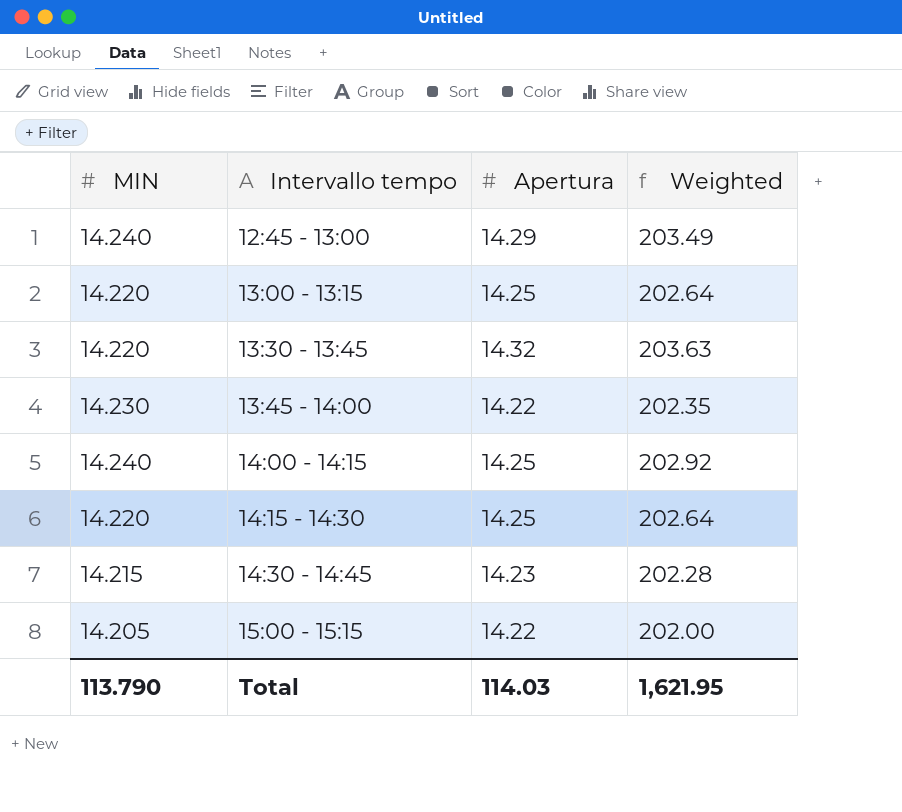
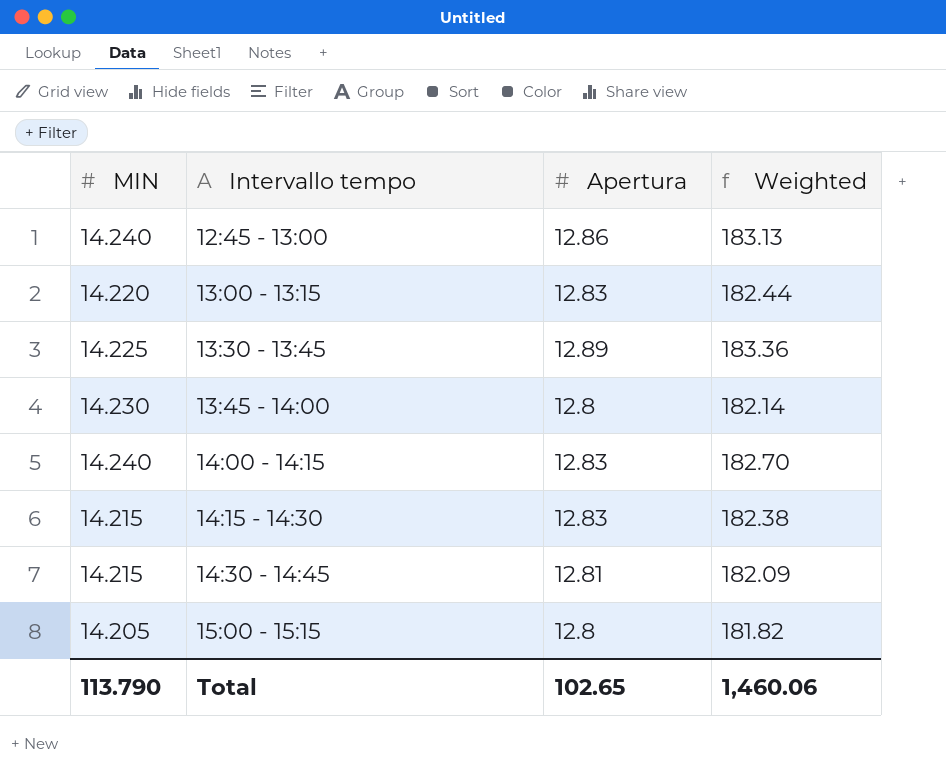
12:45 - 13:00 | Apertura: 14.29 -> 12.86
12:45 - 13:00 | Weighted: 203.49 -> 183.13
13:00 - 13:15 | Apertura: 14.25 -> 12.83
13:00 - 13:15 | Weighted: 202.64 -> 182.44
13:30 - 13:45 | MIN: 14.220 -> 14.225
13:30 - 13:45 | Apertura: 14.32 -> 12.89
13:30 - 13:45 | Weighted: 203.63 -> 183.36
13:45 - 14:00 | Apertura: 14.22 -> 12.8
13:45 - 14:00 | Weighted: 202.35 -> 182.14
14:00 - 14:15 | Apertura: 14.25 -> 12.83
14:00 - 14:15 | Weighted: 202.92 -> 182.70
14:15 - 14:30 | MIN: 14.220 -> 14.215
14:15 - 14:30 | Apertura: 14.25 -> 12.83
14:15 - 14:30 | Weighted: 202.64 -> 182.38
14:30 - 14:45 | Apertura: 14.23 -> 12.81
14:30 - 14:45 | Weighted: 202.28 -> 182.09
15:00 - 15:15 | Apertura: 14.22 -> 12.8
15:00 - 15:15 | Weighted: 202.00 -> 181.82
Total | Apertura: 114.03 -> 102.65
Total | Weighted: 1,621.95 -> 1,460.06

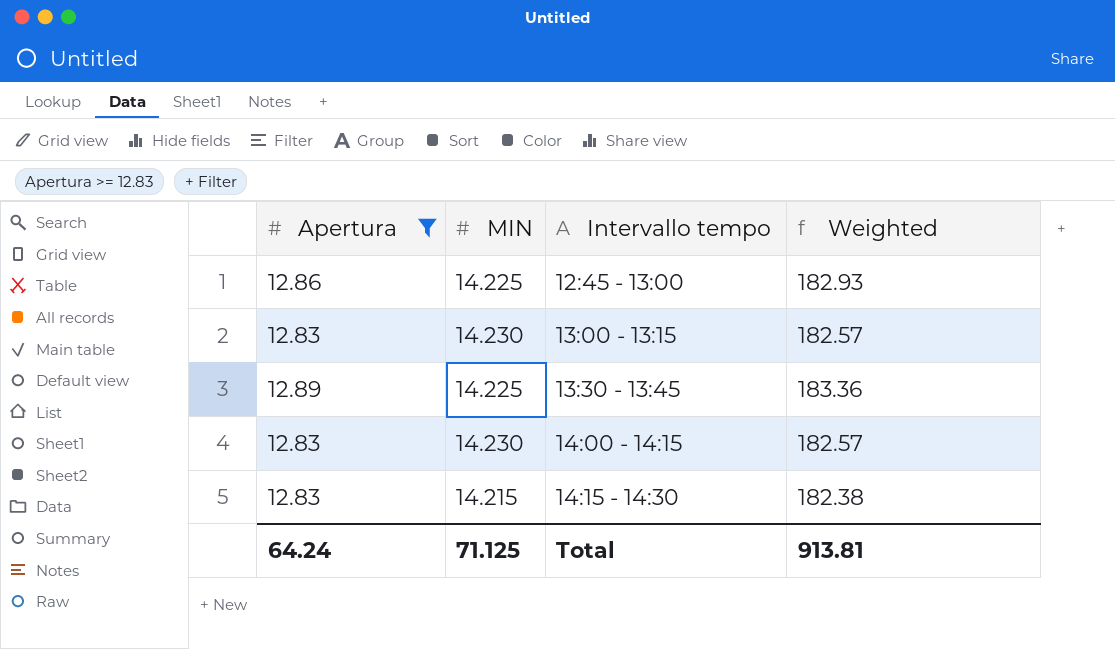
filter: none -> Apertura >= 12.83
column Apertura | position: 3 -> 1
12:45 - 13:00 | MIN: 14.240 -> 14.225
12:45 - 13:00 | Weighted: 183.13 -> 182.93
13:00 - 13:15 | MIN: 14.220 -> 14.230
13:00 - 13:15 | Weighted: 182.44 -> 182.57
14:00 - 14:15 | MIN: 14.240 -> 14.230
14:00 - 14:15 | Weighted: 182.70 -> 182.57
Total | Apertura: 102.65 -> 64.24
Total | MIN: 113.790 -> 71.125
Total | Weighted: 1,460.06 -> 913.81

